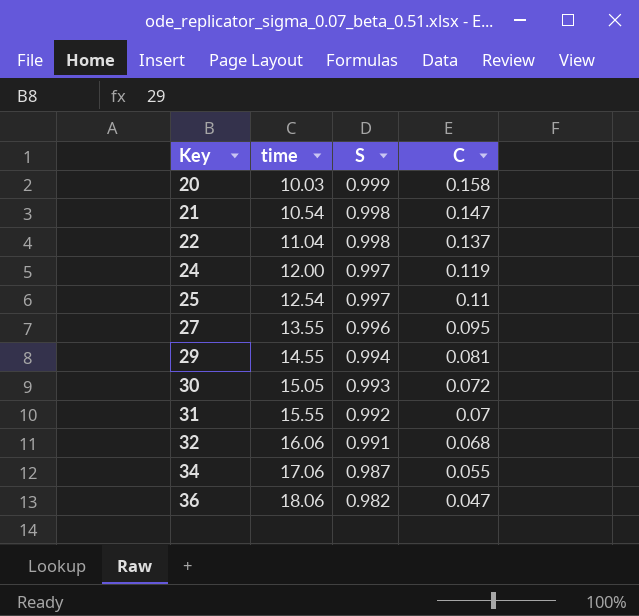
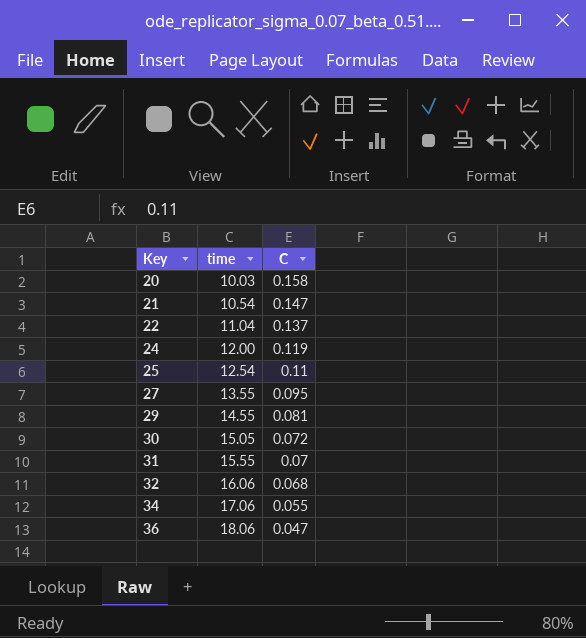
column S | position: 3 -> none

